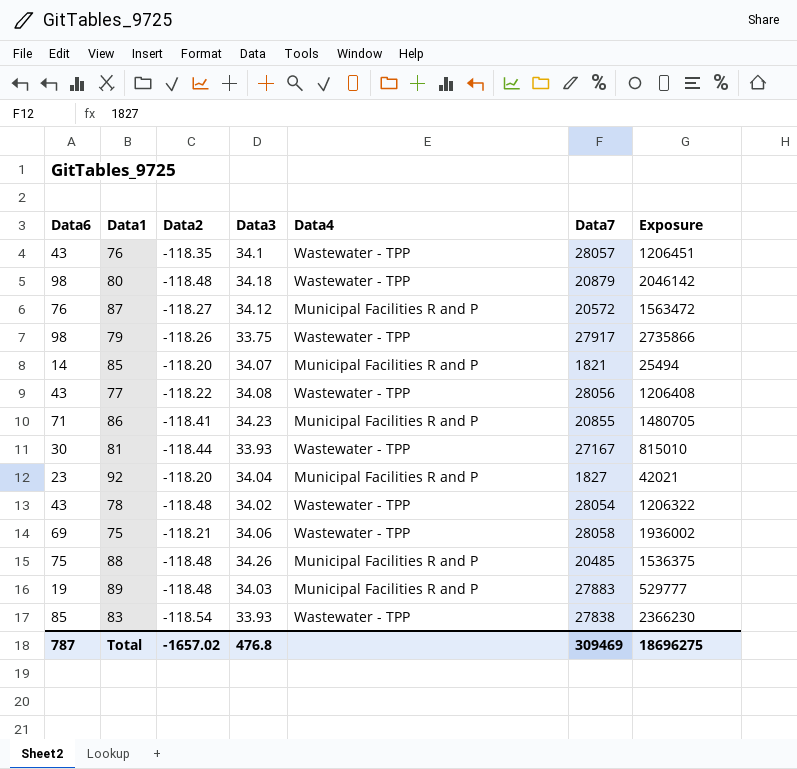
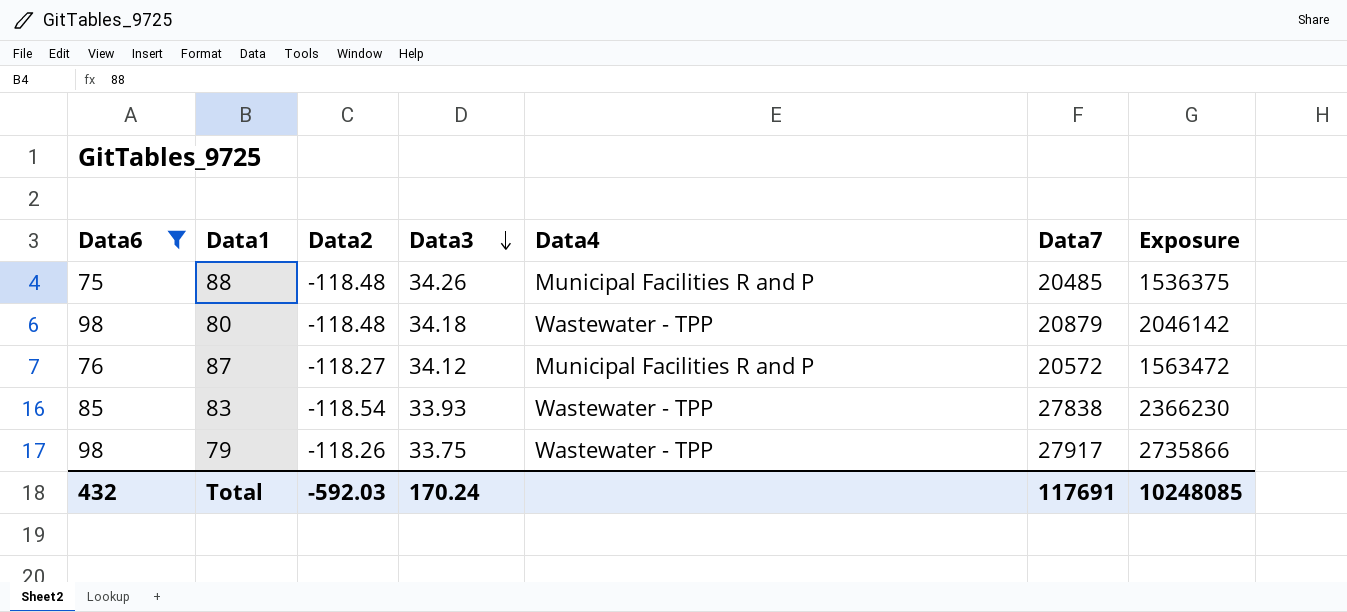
filter: none -> Data6 >= 75
row order: none -> Data3 descending
Total | Data6: 787 -> 432
Total | Data2: -1657.02 -> -592.03
Total | Data3: 476.8 -> 170.24
Total | Data7: 309469 -> 117691
Total | Exposure: 18696275 -> 10248085

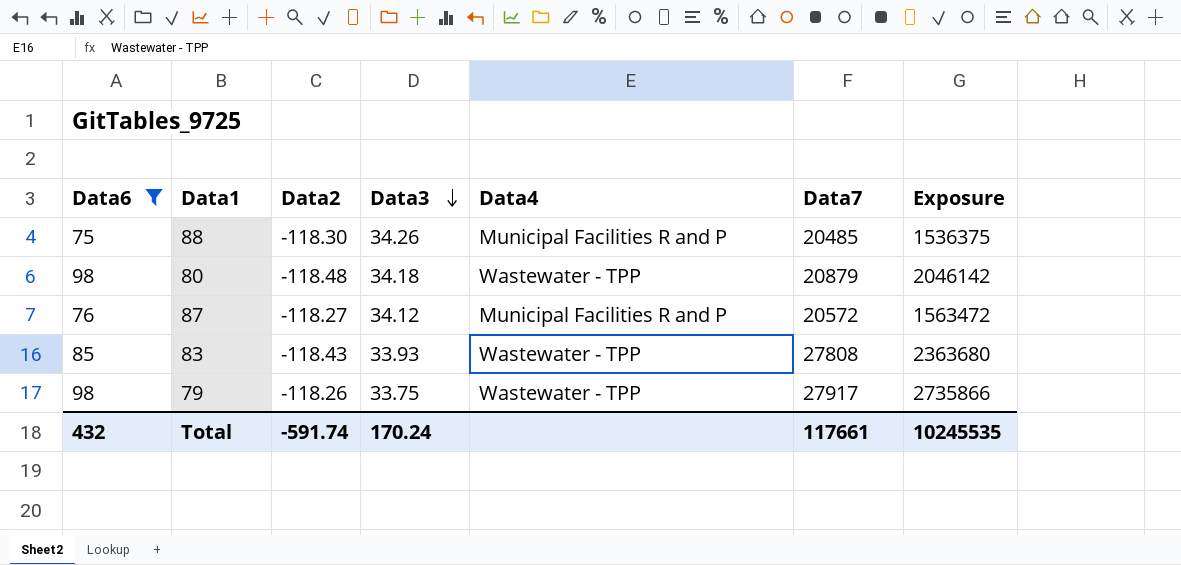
88 | Data2: -118.48 -> -118.30
83 | Data2: -118.54 -> -118.43
83 | Data7: 27838 -> 27808
83 | Exposure: 2366230 -> 2363680
Total | Data2: -592.03 -> -591.74
Total | Data7: 117691 -> 117661
Total | Exposure: 10248085 -> 10245535

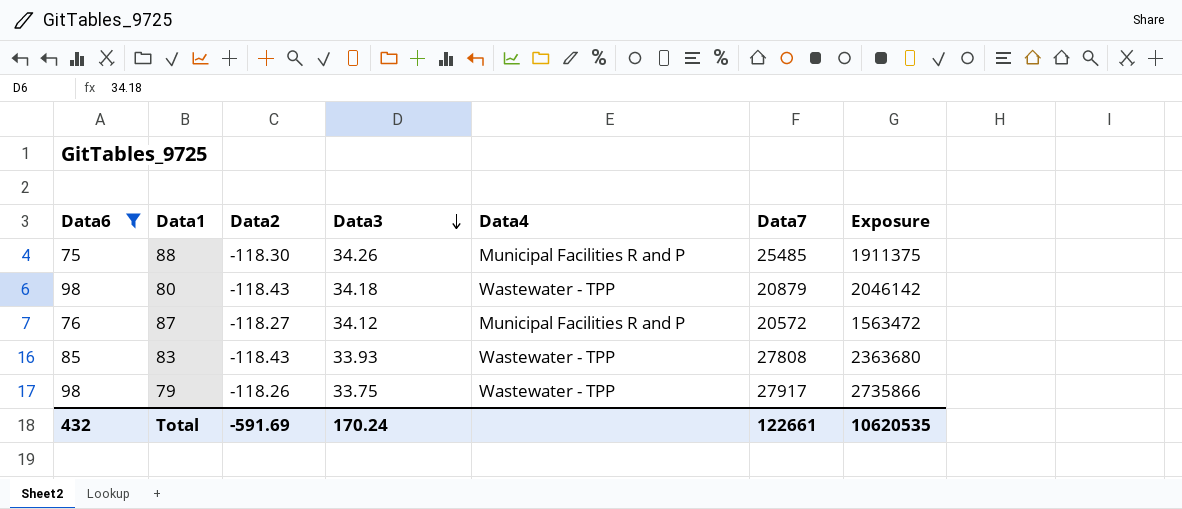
88 | Data7: 20485 -> 25485
88 | Exposure: 1536375 -> 1911375
80 | Data2: -118.48 -> -118.43
Total | Data2: -591.74 -> -591.69
Total | Data7: 117661 -> 122661
Total | Exposure: 10245535 -> 10620535

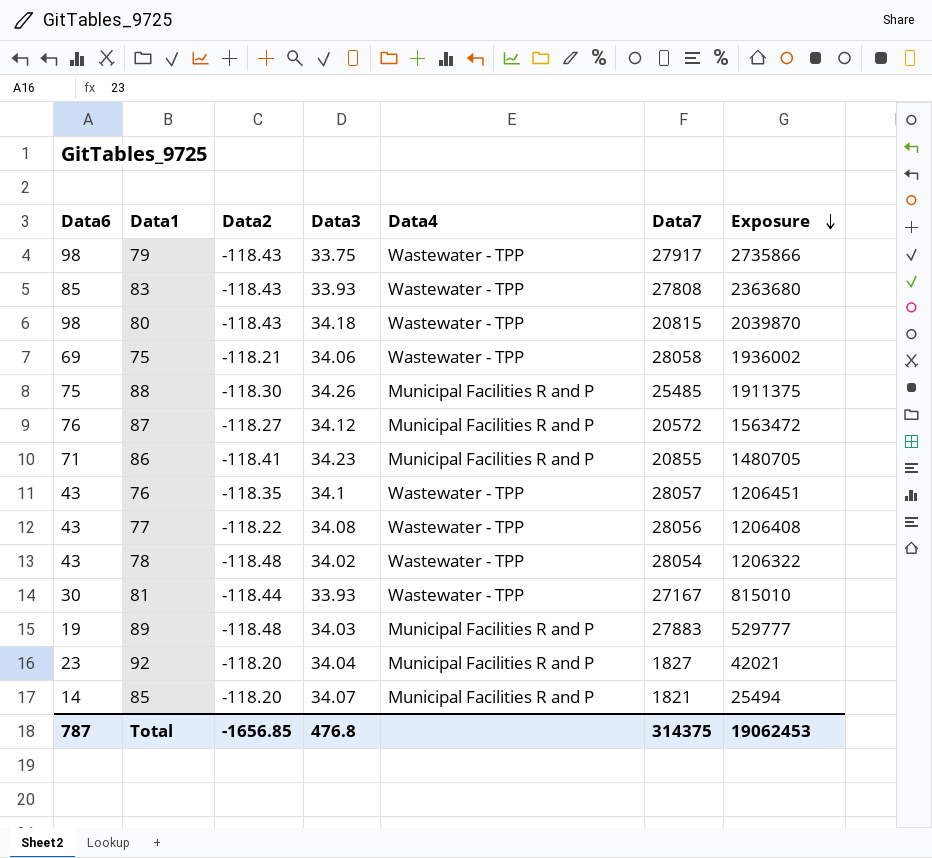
filter: Data6 >= 75 -> none
row order: Data3 descending -> Exposure descending
79 | Data2: -118.26 -> -118.43
80 | Data7: 20879 -> 20815
80 | Exposure: 2046142 -> 2039870
Total | Data6: 432 -> 787
Total | Data2: -591.69 -> -1656.85
Total | Data3: 170.24 -> 476.8
Total | Data7: 122661 -> 314375
Total | Exposure: 10620535 -> 19062453

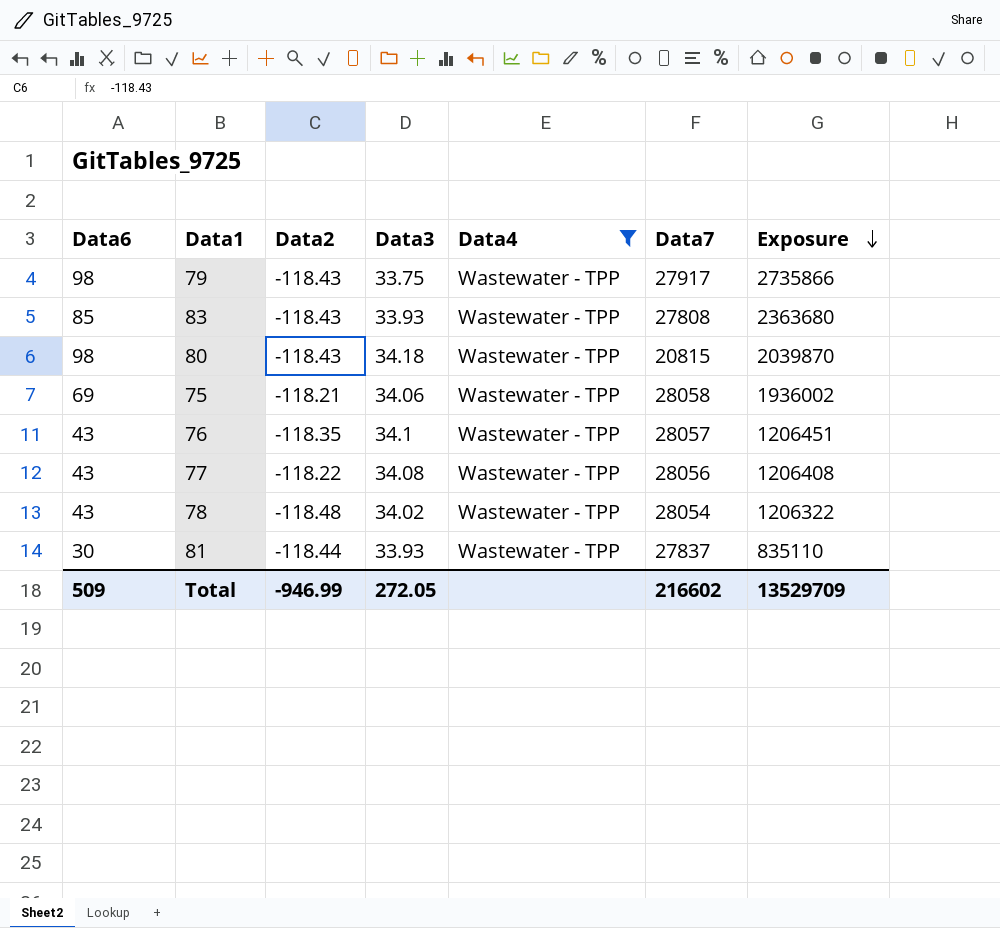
filter: none -> Data4 = Wastewater - TPP
81 | Data7: 27167 -> 27837
81 | Exposure: 815010 -> 835110
Total | Data6: 787 -> 509
Total | Data2: -1656.85 -> -946.99
Total | Data3: 476.8 -> 272.05
Total | Data7: 314375 -> 216602
Total | Exposure: 19062453 -> 13529709

